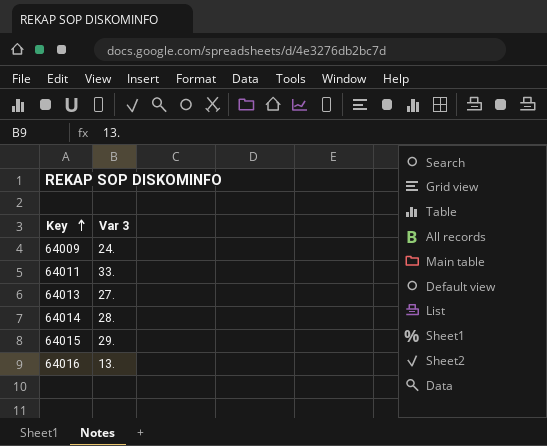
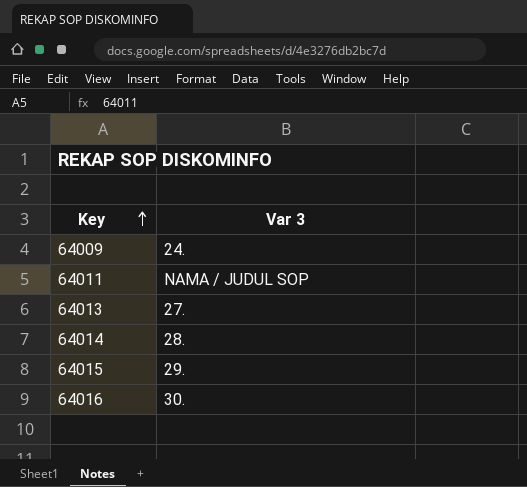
64011 | Var 3: 33. -> NAMA / JUDUL SOP
64016 | Var 3: 13. -> 30.

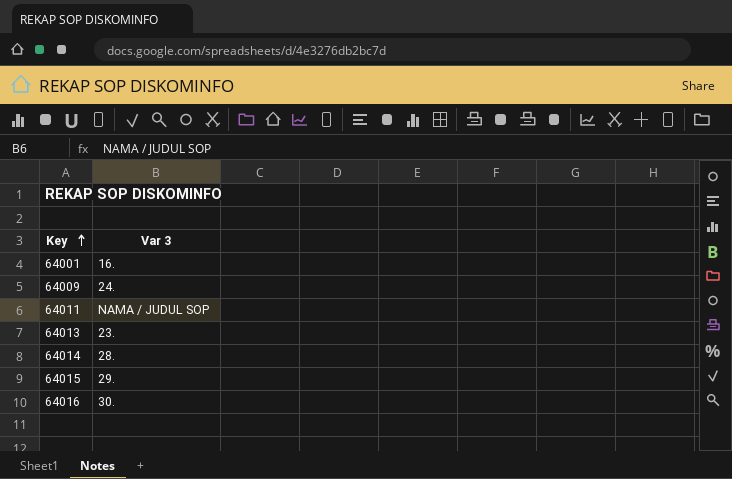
row 64001: none -> 16.
64013 | Var 3: 27. -> 23.

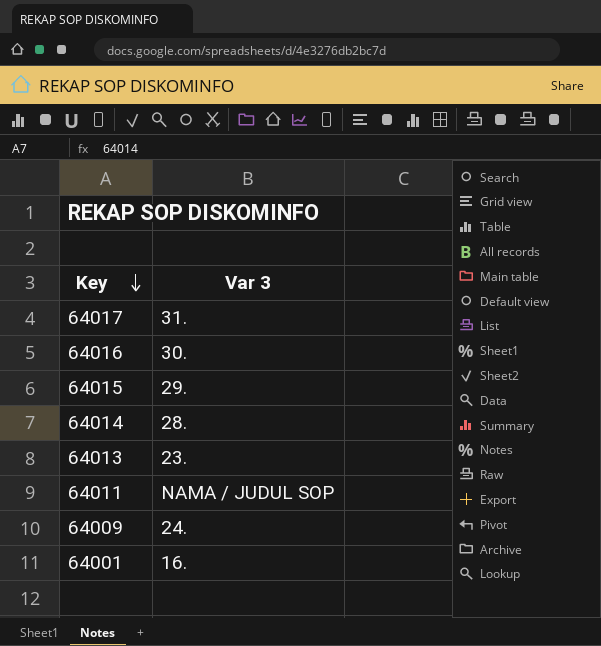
row order: Key ascending -> Key descending
row 64017: none -> 31.

